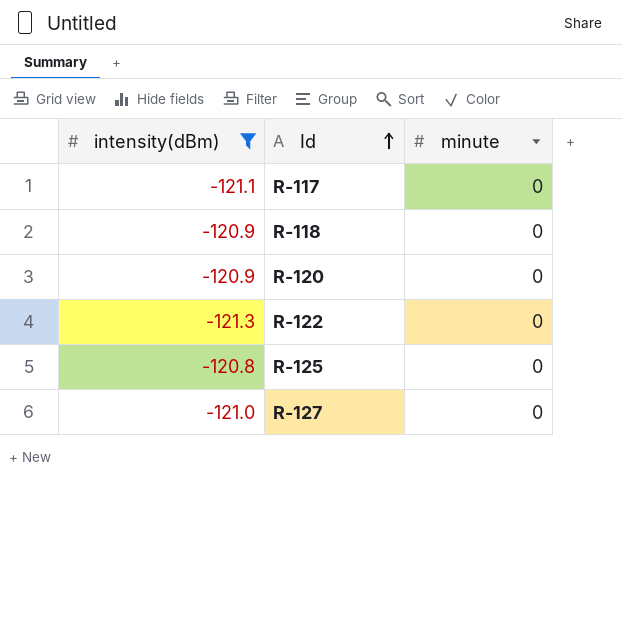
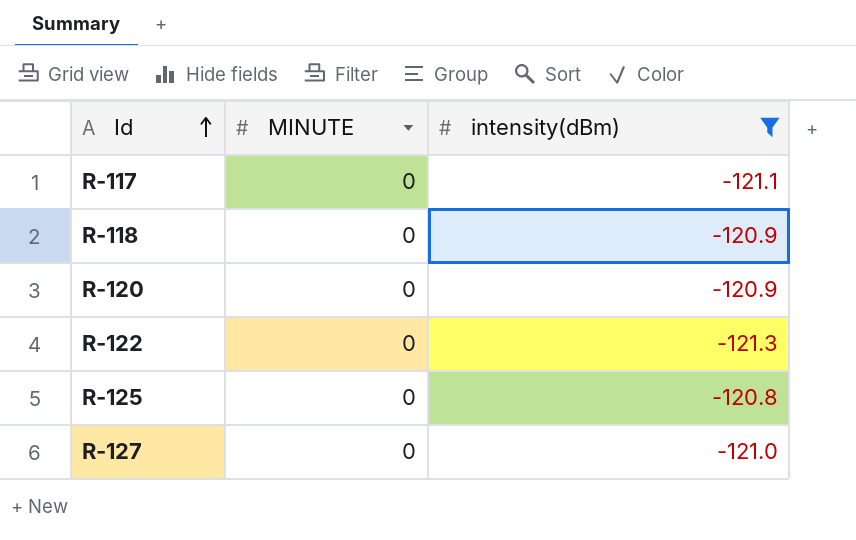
column name: minute -> MINUTE
column intensity(dBm) | position: 1 -> 3

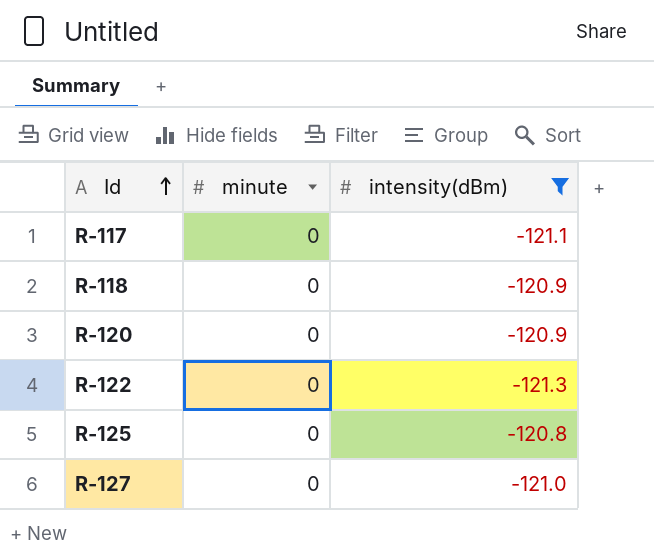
column name: MINUTE -> minute

